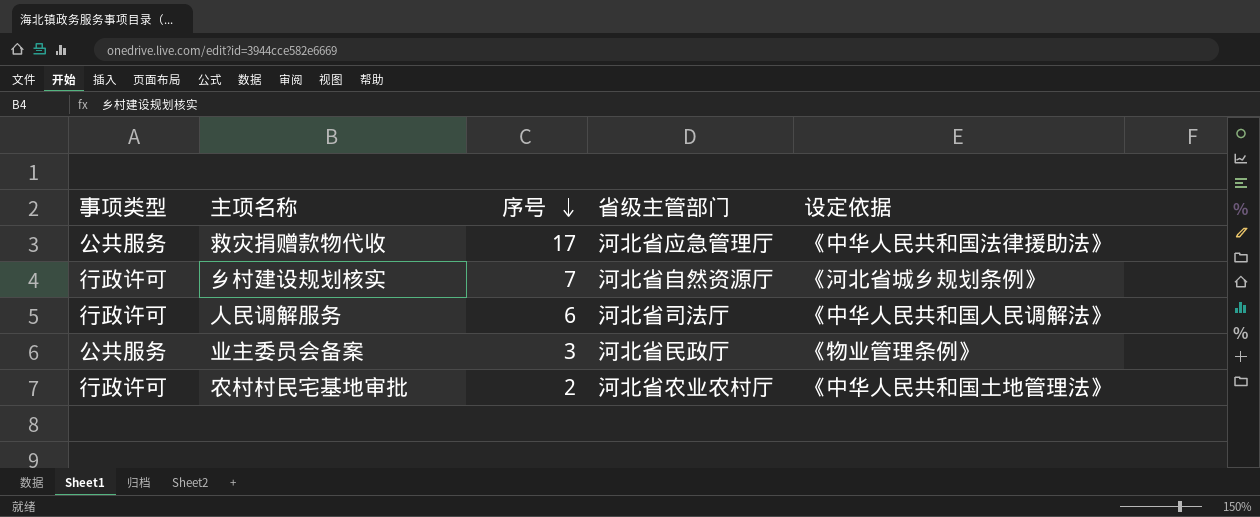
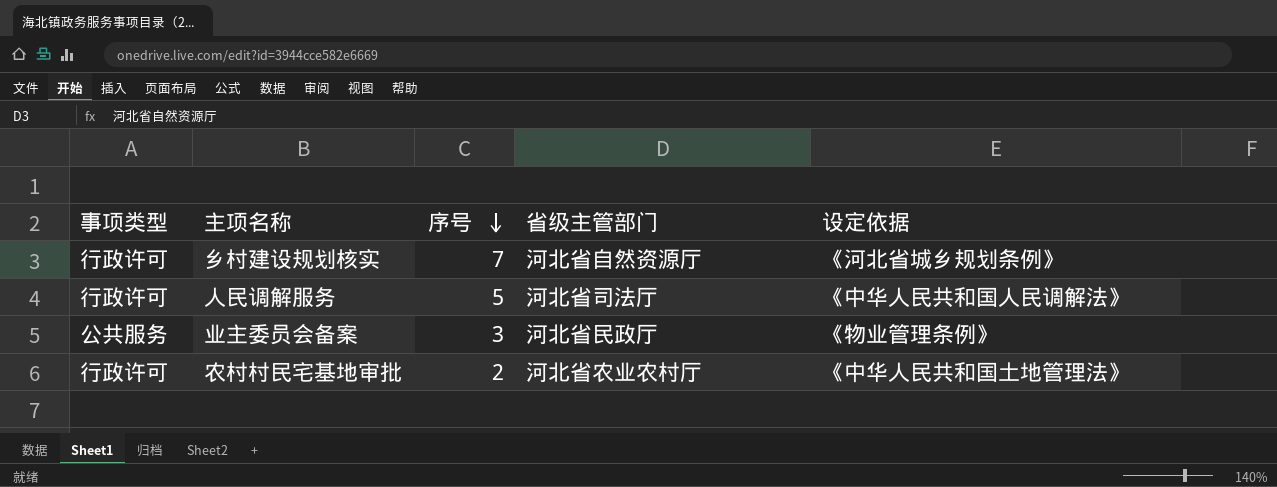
row 救灾捐赠款物代收: 公共服务 | 17 | 河北省应急管理厅 | 《中华人民共和国法律援助法》 -> none
人民调解服务 | 序号: 6 -> 5

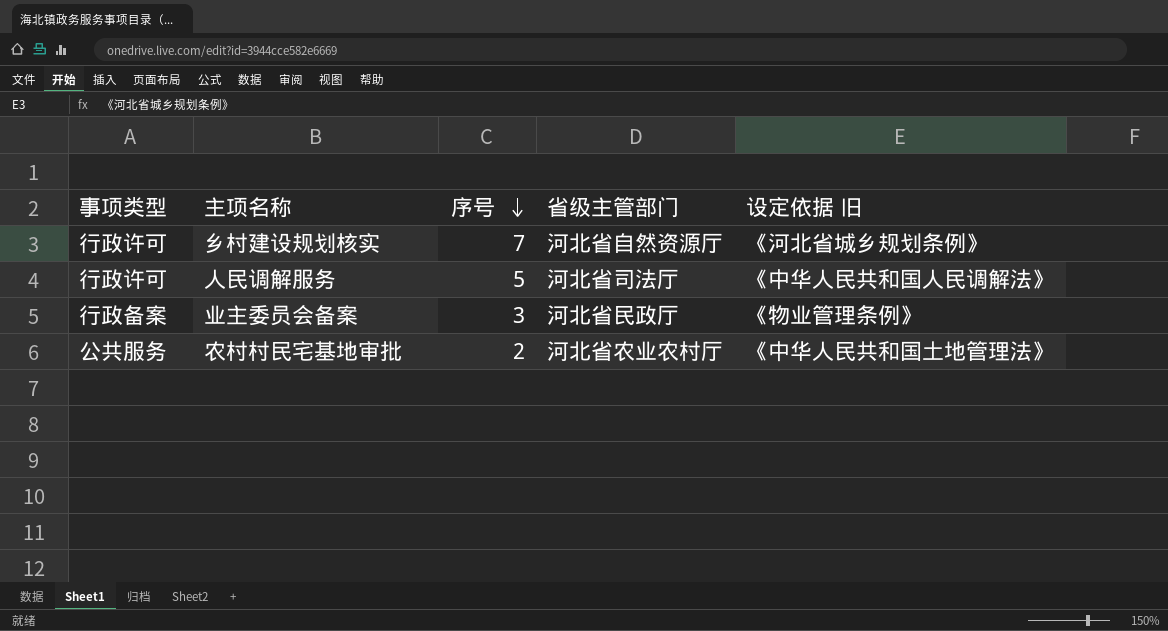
column name: 设定依据 -> 设定依据 旧
业主委员会备案 | 事项类型: 公共服务 -> 行政备案
农村村民宅基地审批 | 事项类型: 行政许可 -> 公共服务

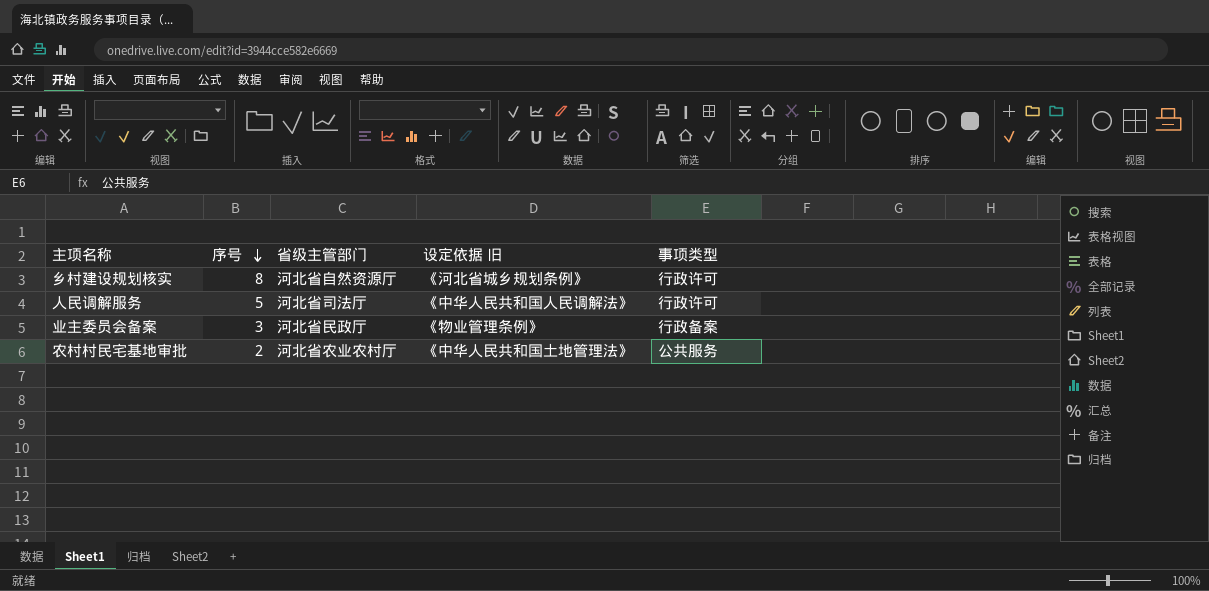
column 事项类型 | position: 1 -> 5
乡村建设规划核实 | 序号: 7 -> 8

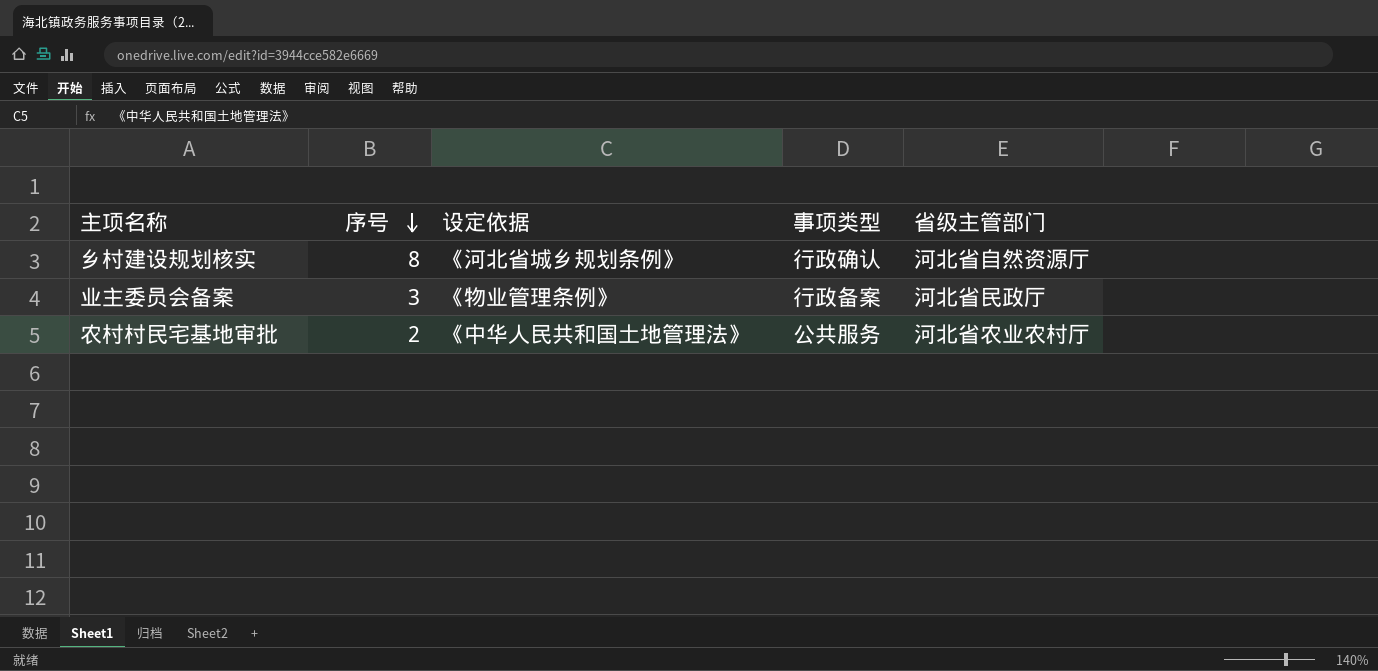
column name: 设定依据 旧 -> 设定依据
column 省级主管部门 | position: 3 -> 5
row 人民调解服务: 5 | 河北省司法厅 | 《中华人民共和国人民调解法》 | 行政许可 -> none
乡村建设规划核实 | 事项类型: 行政许可 -> 行政确认

